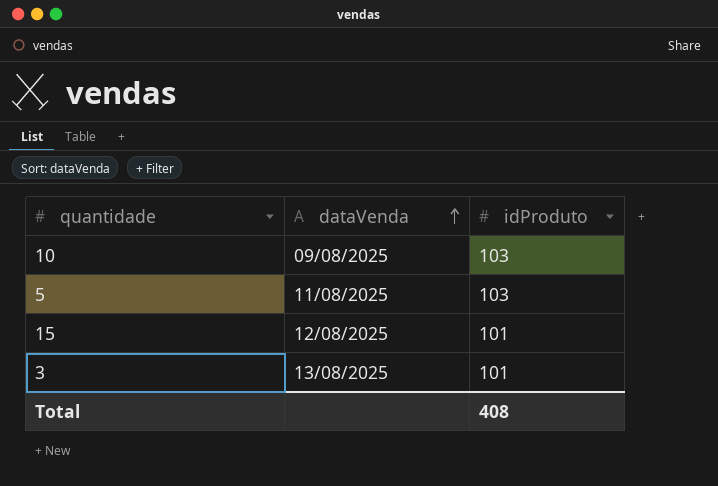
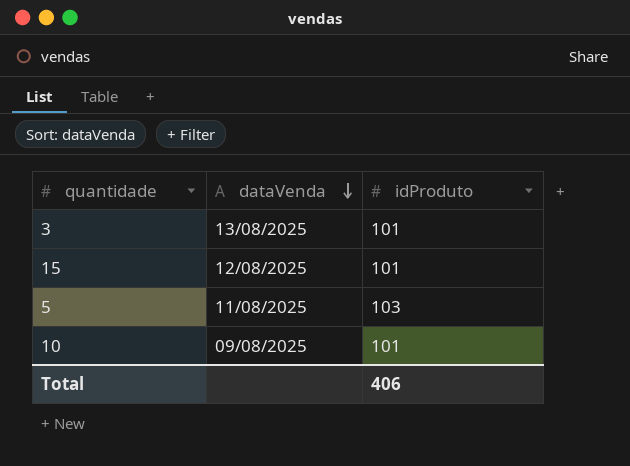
row order: dataVenda ascending -> dataVenda descending
10 | idProduto: 103 -> 101
Total | idProduto: 408 -> 406

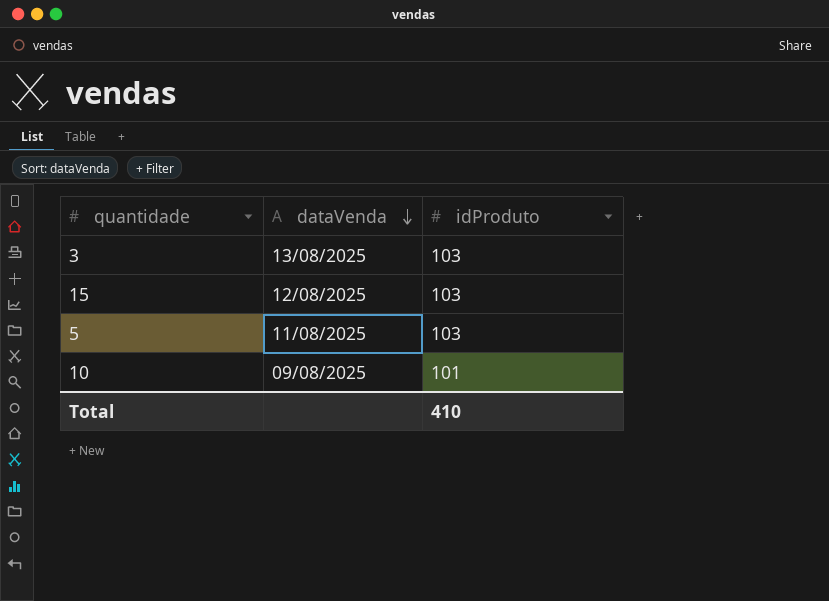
3 | idProduto: 101 -> 103
15 | idProduto: 101 -> 103
Total | idProduto: 406 -> 410

